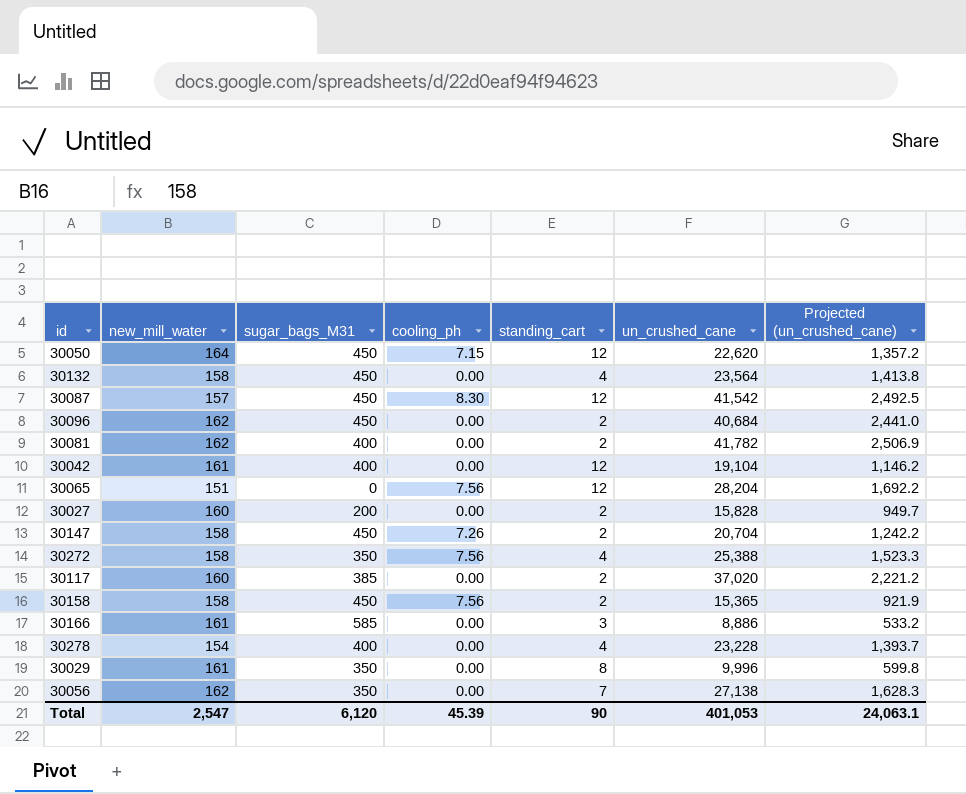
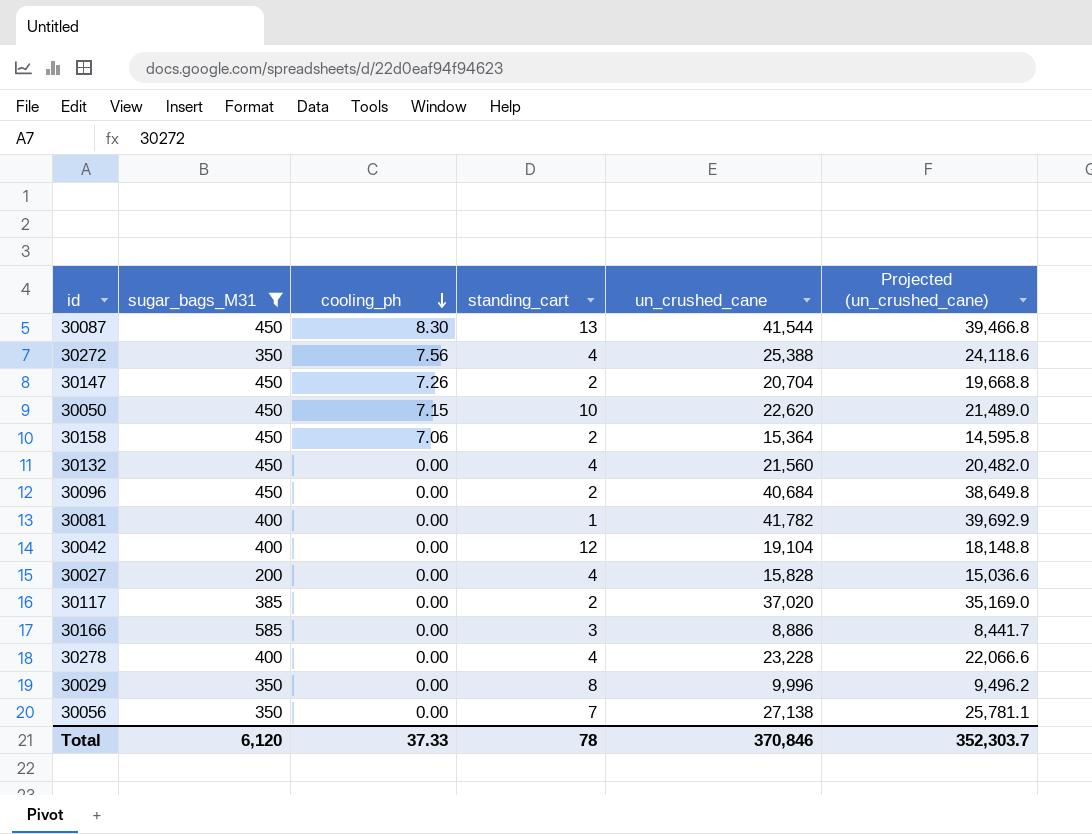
filter: none -> sugar_bags_M31 != 0
row order: none -> cooling_ph descending
column new_mill_water | position: 2 -> none
column Projected (un_crushed_cane) | formula: [un_crushed_cane] * 0.06 -> [un_crushed_cane] * 0.95
30087 | standing_cart: 12 -> 13
30087 | un_crushed_cane: 41,542 -> 41,544
30050 | standing_cart: 12 -> 10
30158 | cooling_ph: 7.56 -> 7.06
30158 | un_crushed_cane: 15,365 -> 15,364
30132 | un_crushed_cane: 23,564 -> 21,560
30081 | standing_cart: 2 -> 1
30027 | standing_cart: 2 -> 4
Total | cooling_ph: 45.39 -> 37.33
Total | standing_cart: 90 -> 78
Total | un_crushed_cane: 401,053 -> 370,846
Total | Projected (un_crushed_cane): 24,063.1 -> 352,303.7

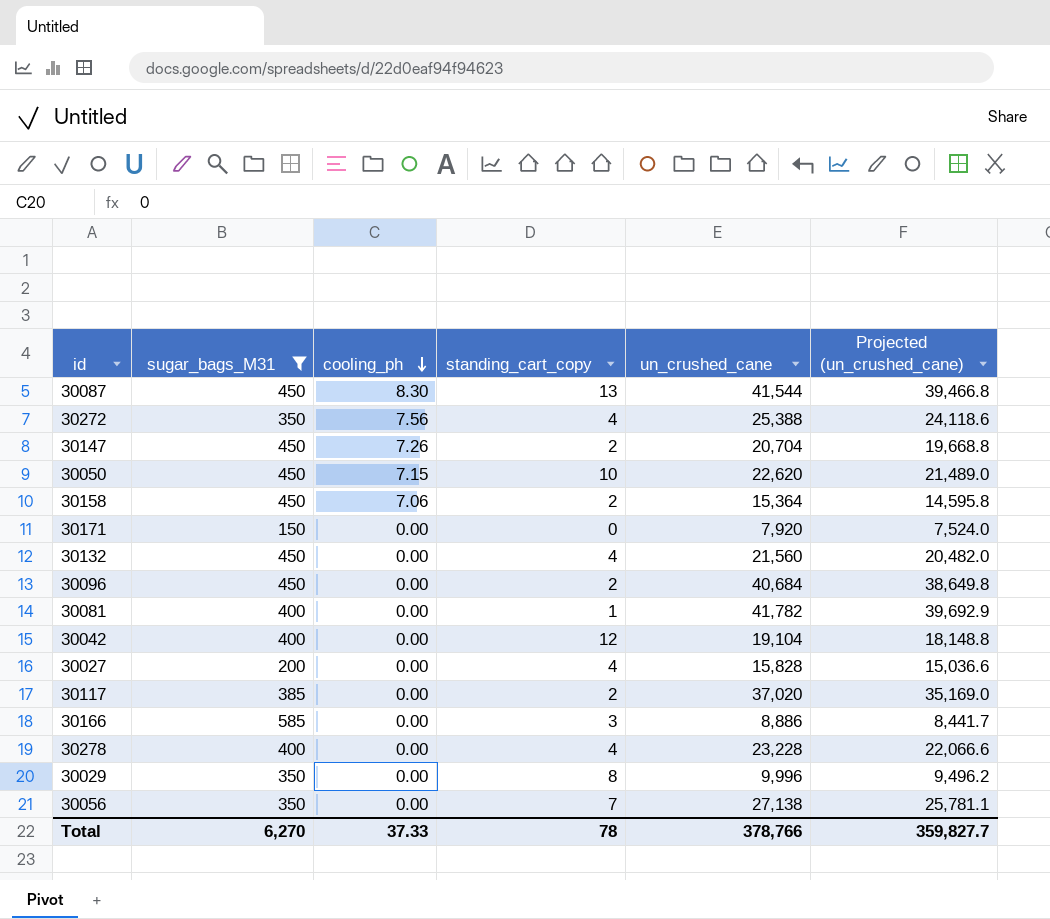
column name: standing_cart -> standing_cart_copy
row 30171: none -> 150 | 0.00 | 0 | 7,920 | 7,524.0
Total | sugar_bags_M31: 6,120 -> 6,270
Total | un_crushed_cane: 370,846 -> 378,766
Total | Projected (un_crushed_cane): 352,303.7 -> 359,827.7

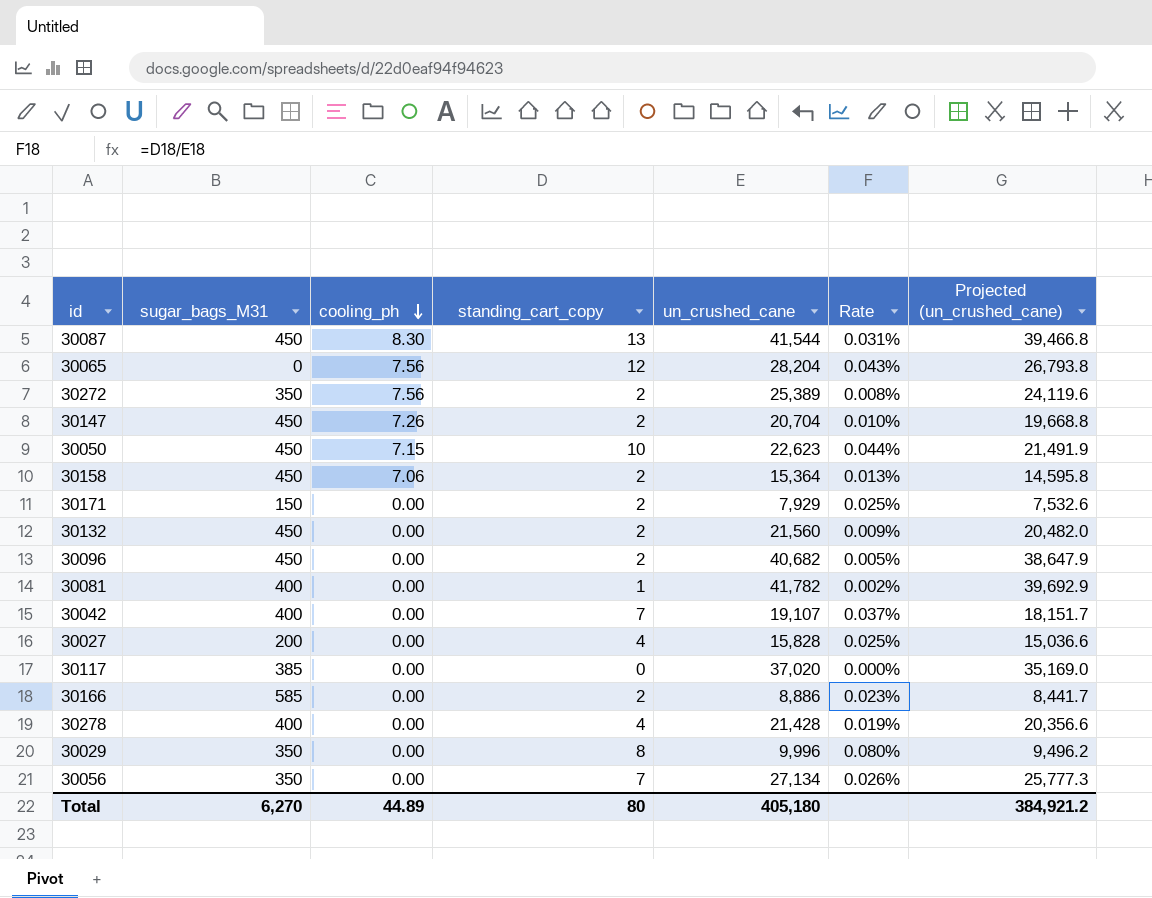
filter: sugar_bags_M31 != 0 -> none
column Rate | formula: none -> [standing_cart_copy] / [un_crushed_cane]
30272 | standing_cart_copy: 4 -> 2
30272 | un_crushed_cane: 25,388 -> 25,389
30272 | Projected (un_crushed_cane): 24,118.6 -> 24,119.6
30050 | un_crushed_cane: 22,620 -> 22,623
30050 | Projected (un_crushed_cane): 21,489.0 -> 21,491.9
30171 | standing_cart_copy: 0 -> 2
30171 | un_crushed_cane: 7,920 -> 7,929
30171 | Projected (un_crushed_cane): 7,524.0 -> 7,532.6
30132 | standing_cart_copy: 4 -> 2
30096 | un_crushed_cane: 40,684 -> 40,682
30096 | Projected (un_crushed_cane): 38,649.8 -> 38,647.9
30042 | standing_cart_copy: 12 -> 7
30042 | un_crushed_cane: 19,104 -> 19,107
30042 | Projected (un_crushed_cane): 18,148.8 -> 18,151.7
30117 | standing_cart_copy: 2 -> 0
30166 | standing_cart_copy: 3 -> 2
30278 | un_crushed_cane: 23,228 -> 21,428
30278 | Projected (un_crushed_cane): 22,066.6 -> 20,356.6
30056 | un_crushed_cane: 27,138 -> 27,134
30056 | Projected (un_crushed_cane): 25,781.1 -> 25,777.3
Total | cooling_ph: 37.33 -> 44.89
Total | standing_cart_copy: 78 -> 80
Total | un_crushed_cane: 378,766 -> 405,180
Total | Projected (un_crushed_cane): 359,827.7 -> 384,921.2

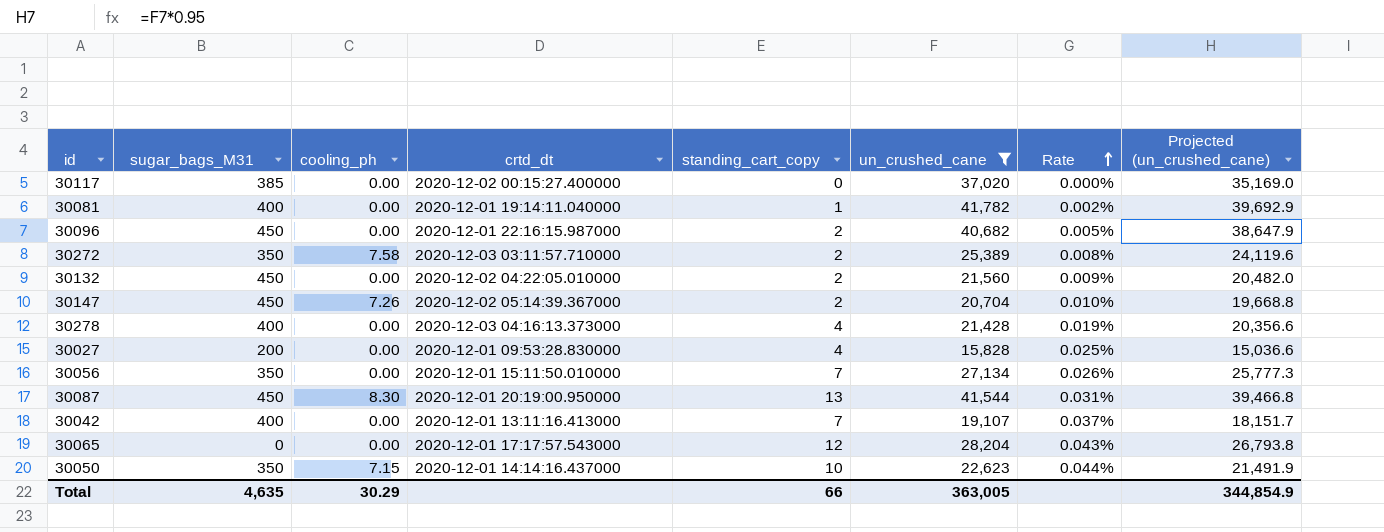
filter: none -> un_crushed_cane >= 15,828
row order: cooling_ph descending -> Rate ascending
column crtd_dt | position: none -> 4
30272 | cooling_ph: 7.56 -> 7.58
30065 | cooling_ph: 7.56 -> 0.00
30050 | sugar_bags_M31: 450 -> 350
Total | sugar_bags_M31: 6,270 -> 4,635
Total | cooling_ph: 44.89 -> 30.29
Total | standing_cart_copy: 80 -> 66
Total | un_crushed_cane: 405,180 -> 363,005
Total | Projected (un_crushed_cane): 384,921.2 -> 344,854.9

